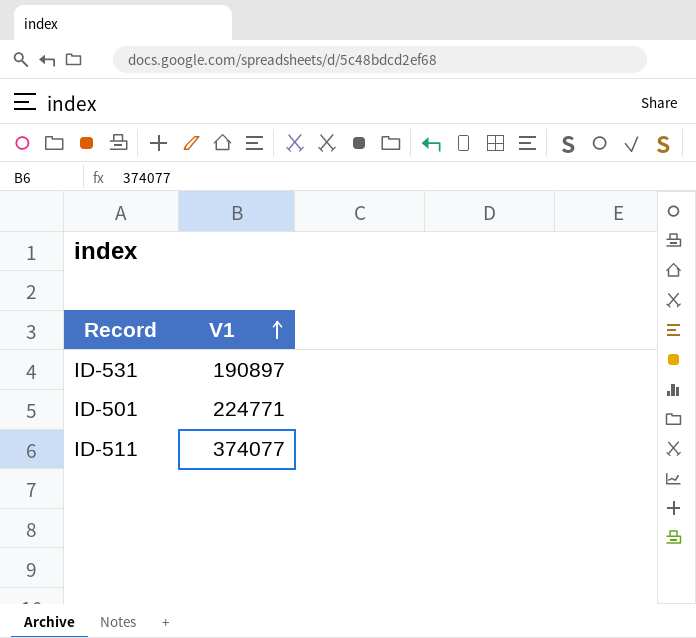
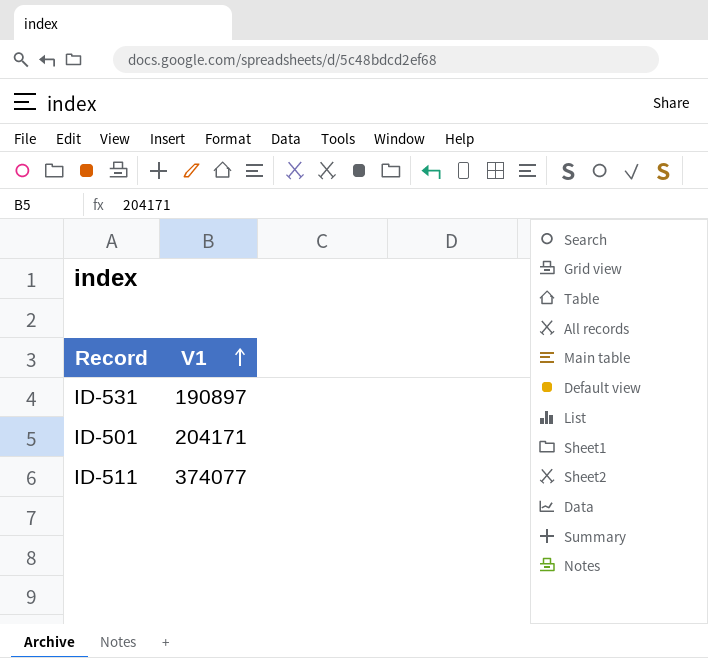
ID-501 | V1: 224771 -> 204171

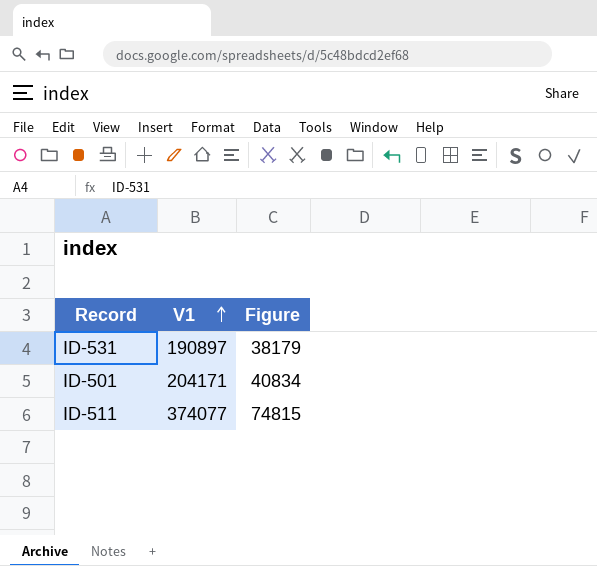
column Figure | formula: none -> [V1] * 0.2

